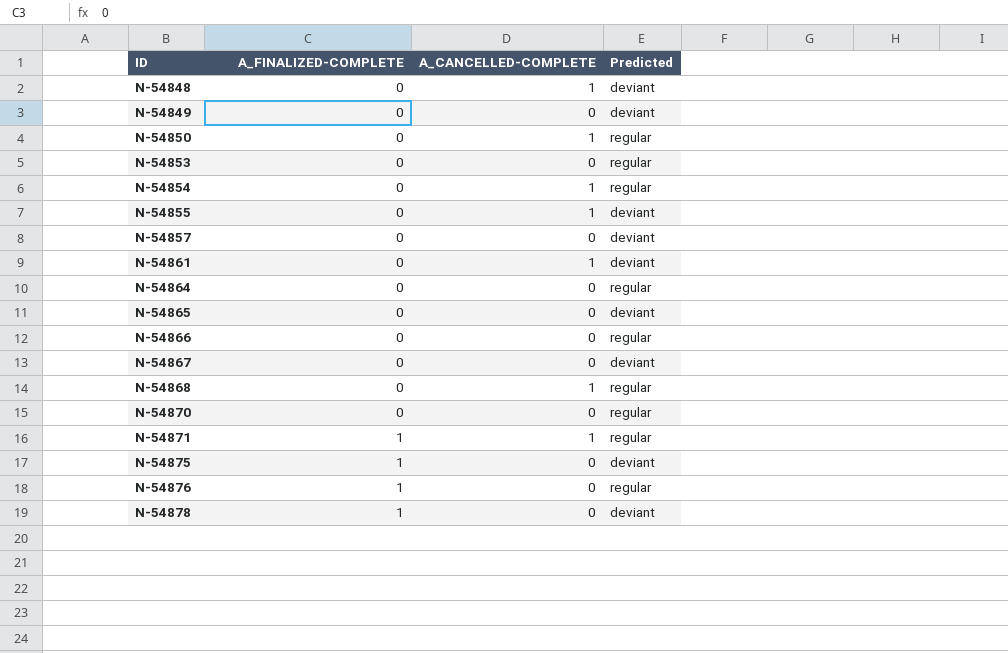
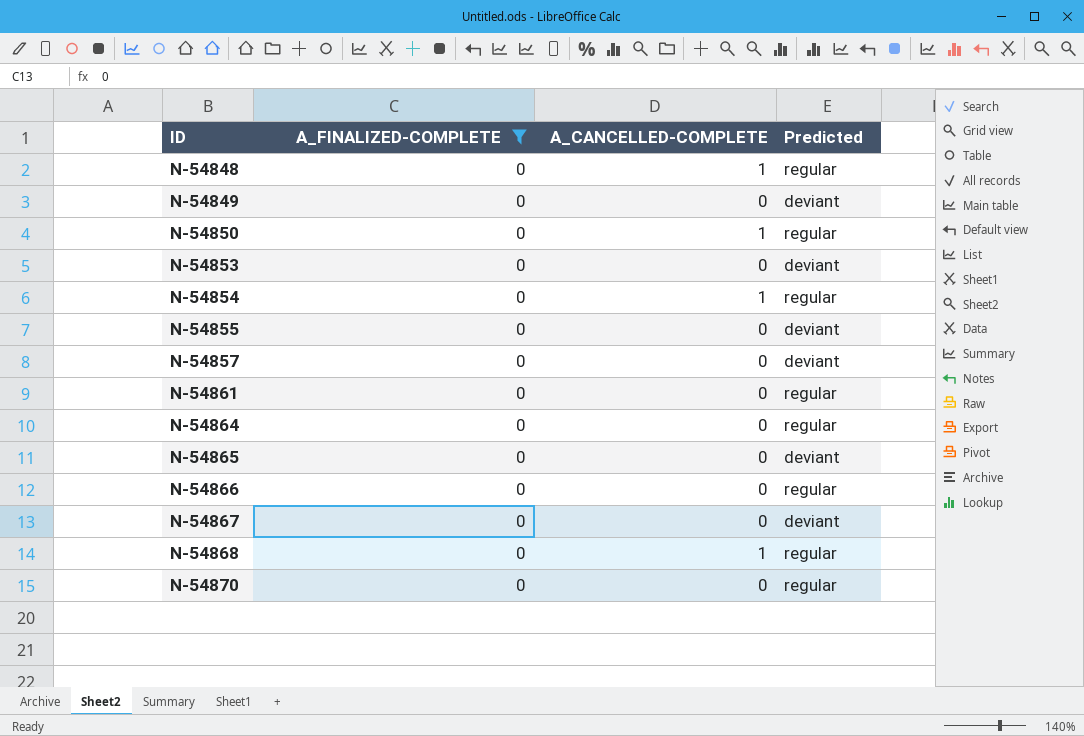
filter: none -> A_FINALIZED-COMPLETE = 0
N-54848 | Predicted: deviant -> regular
N-54853 | Predicted: regular -> deviant
N-54855 | A_CANCELLED-COMPLETE: 1 -> 0
N-54861 | A_CANCELLED-COMPLETE: 1 -> 0
N-54861 | Predicted: deviant -> regular

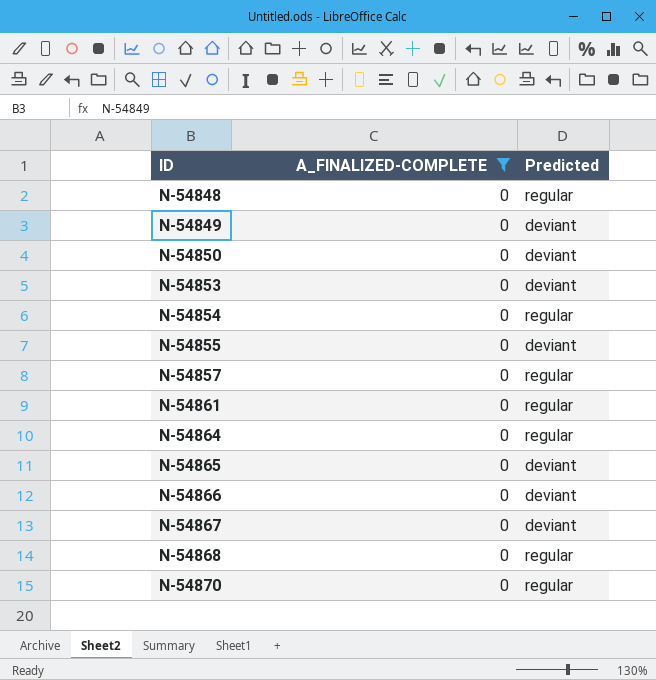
column A_CANCELLED-COMPLETE | position: 3 -> none
N-54850 | Predicted: regular -> deviant
N-54857 | Predicted: deviant -> regular
N-54866 | Predicted: regular -> deviant

